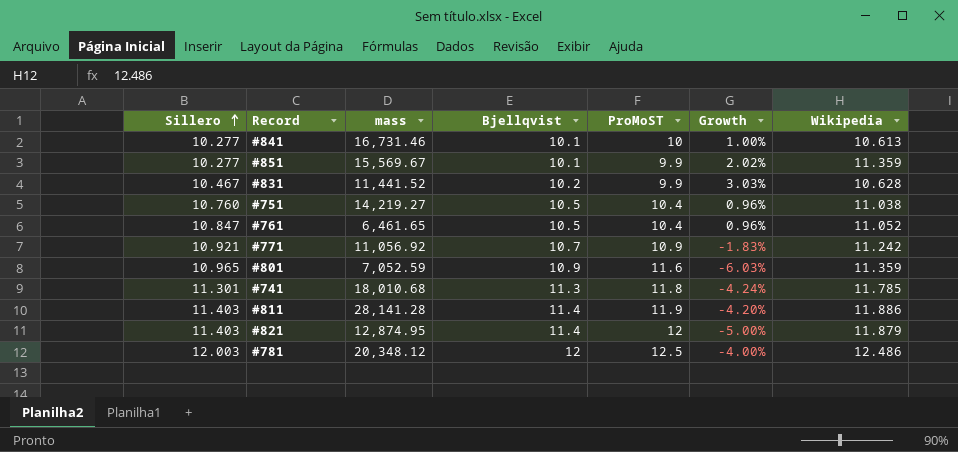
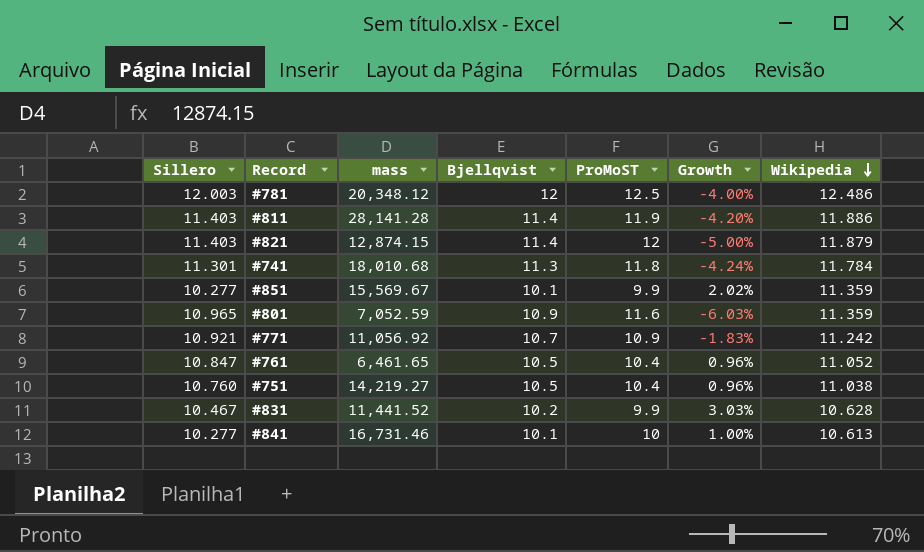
row order: Sillero ascending -> Wikipedia descending
#821 | mass: 12,874.95 -> 12,874.15
#741 | Wikipedia: 11.785 -> 11.784

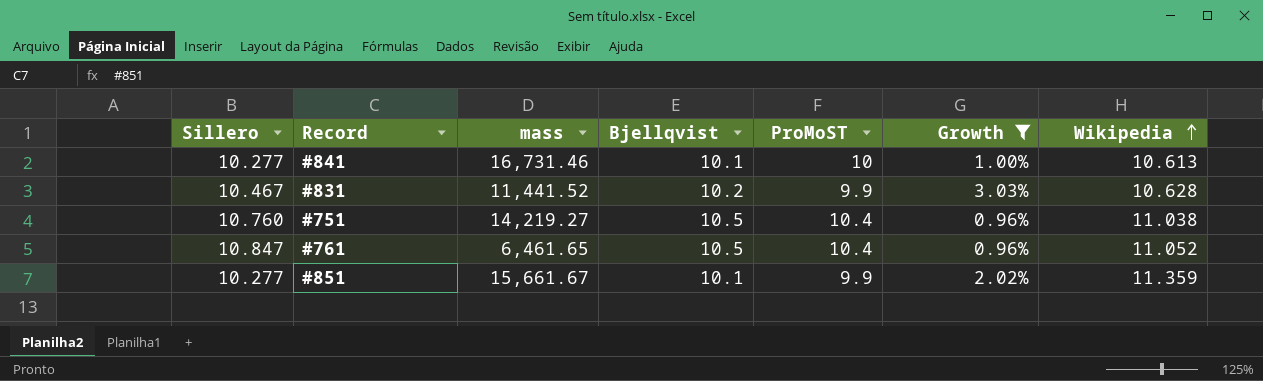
filter: none -> Growth >= 0.96%
row order: Wikipedia descending -> Wikipedia ascending
#851 | mass: 15,569.67 -> 15,661.67

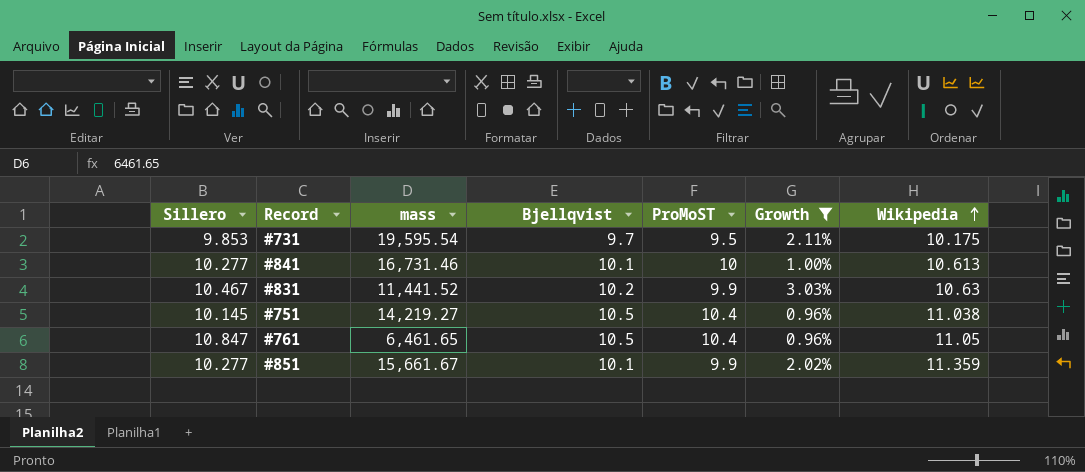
row #731: none -> 9.853 | 19,595.54 | 9.7 | 9.5 | 2.11% | 10.175
#831 | Wikipedia: 10.628 -> 10.63
#751 | Sillero: 10.760 -> 10.145
#761 | Wikipedia: 11.052 -> 11.05

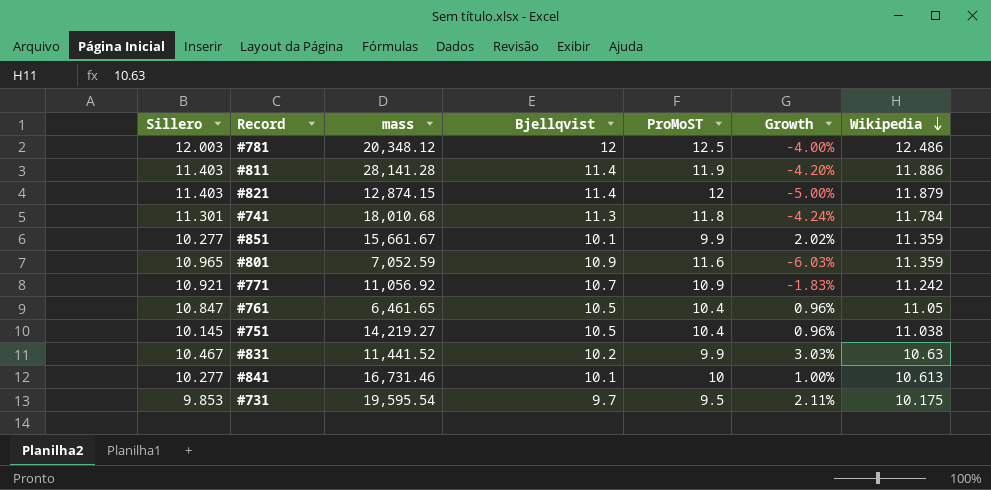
filter: Growth >= 0.96% -> none
row order: Wikipedia ascending -> Wikipedia descending

